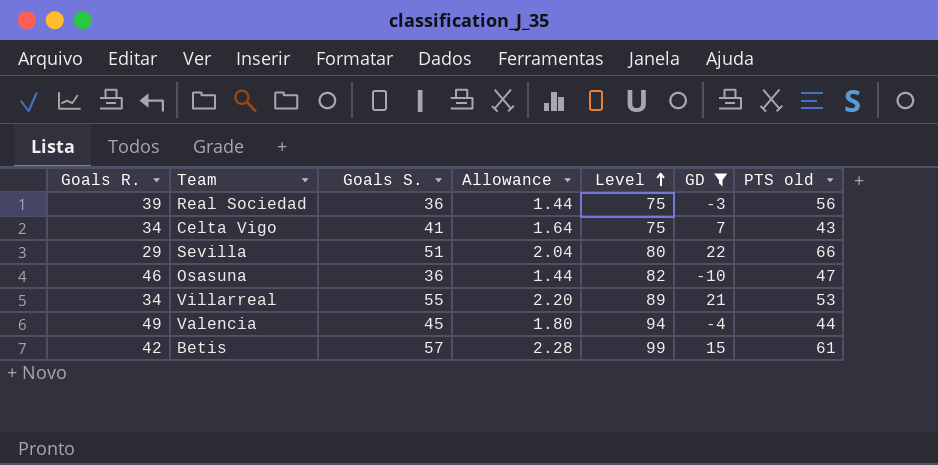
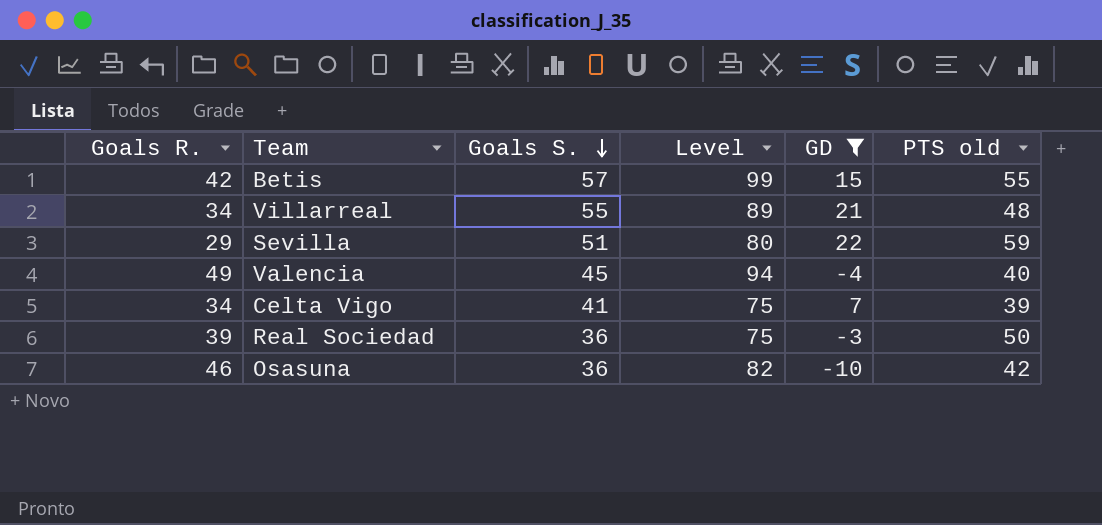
row order: Level ascending -> Goals S. descending
column Allowance | formula: [Goals S.] * 0.04 -> none
Betis | PTS old: 61 -> 55
Villarreal | PTS old: 53 -> 48
Sevilla | PTS old: 66 -> 59
Valencia | PTS old: 44 -> 40
Celta Vigo | PTS old: 43 -> 39
Real Sociedad | PTS old: 56 -> 50
Osasuna | PTS old: 47 -> 42

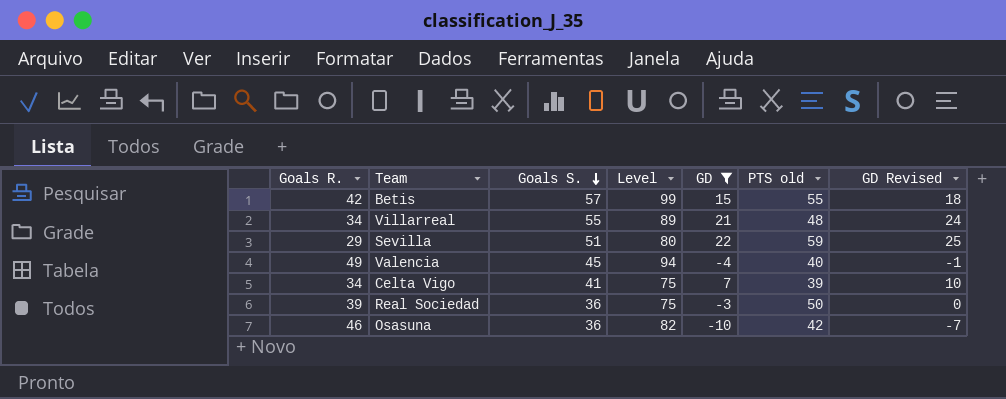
column GD Revised | formula: none -> [GD] + 3

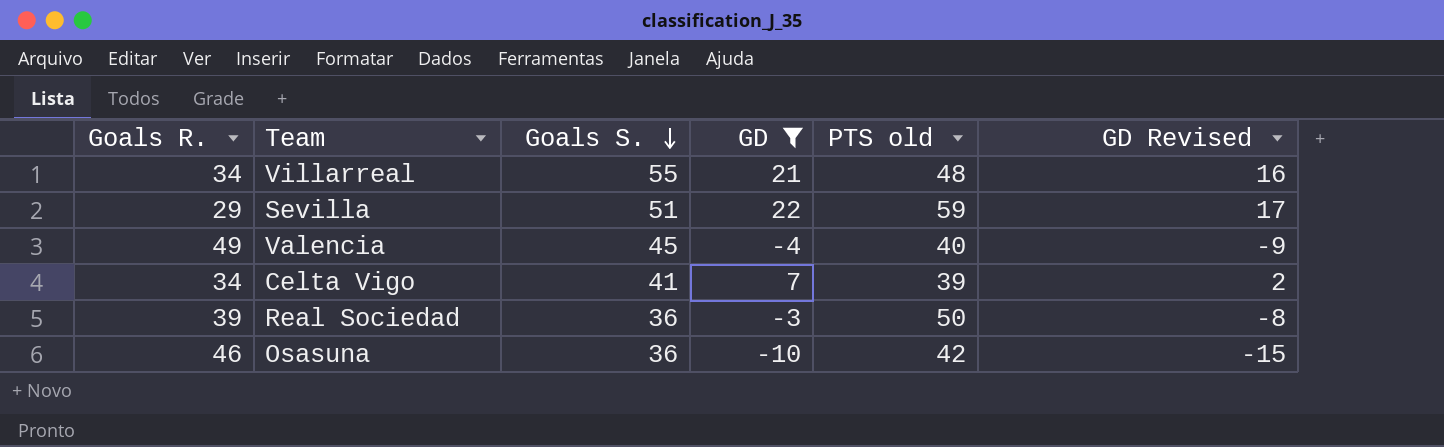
column Level | formula: [Goals R.] + [Goals S.] -> none
column GD Revised | formula: [GD] + 3 -> [GD] - 5
row Betis: 42 | 57 | 99 | 15 | 55 | 18 -> none

